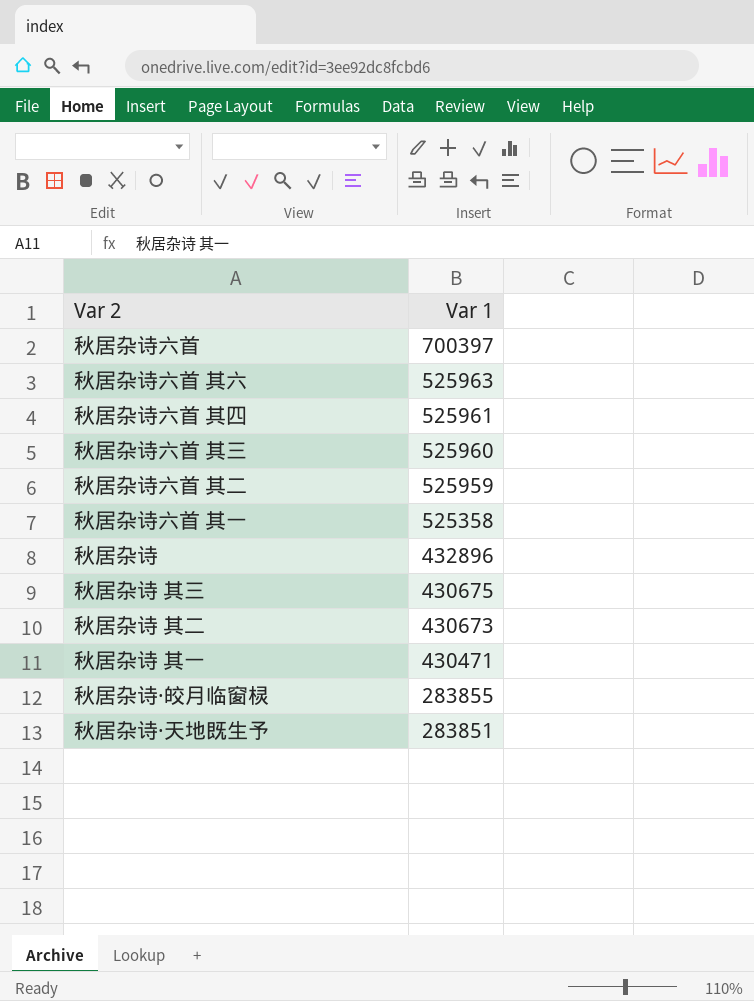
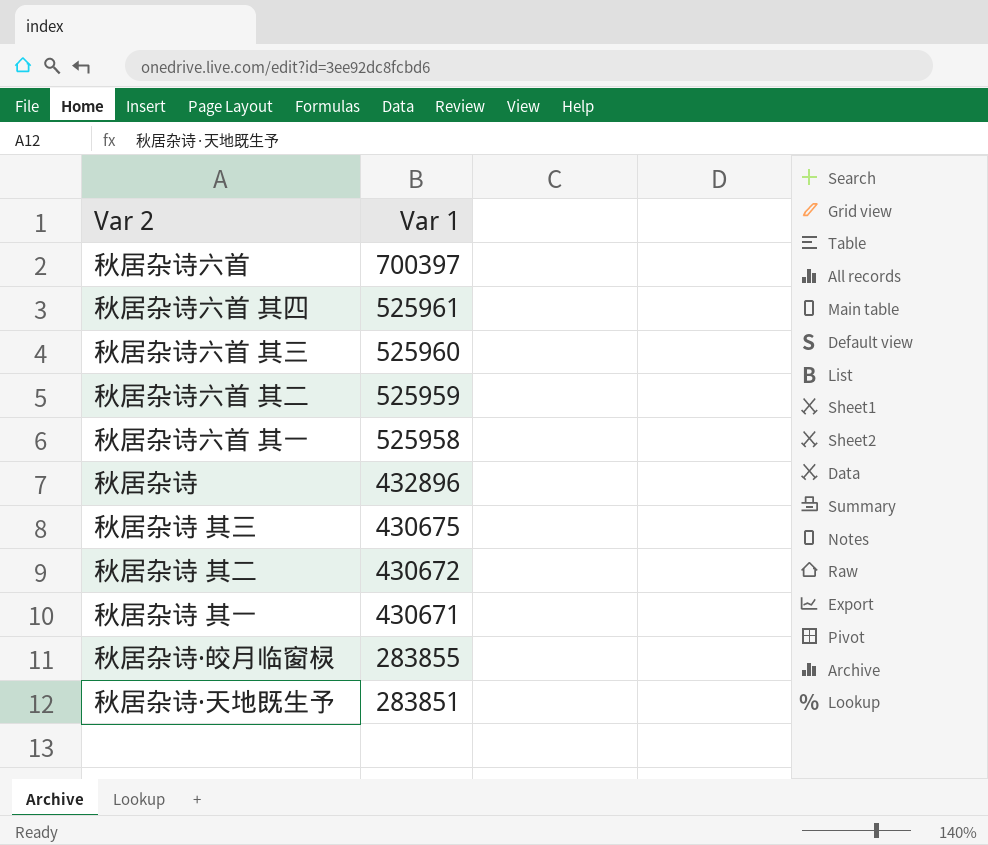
row 秋居杂诗六首 其六: 525963 -> none
秋居杂诗六首 其一 | Var 1: 525358 -> 525958
秋居杂诗 其二 | Var 1: 430673 -> 430672
秋居杂诗 其一 | Var 1: 430471 -> 430671

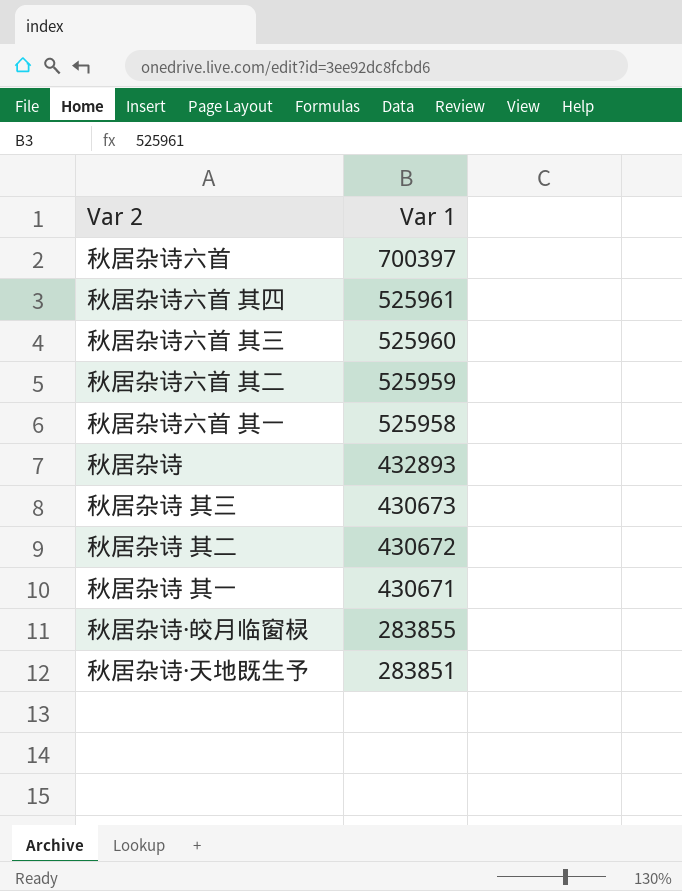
秋居杂诗 | Var 1: 432896 -> 432893
秋居杂诗 其三 | Var 1: 430675 -> 430673

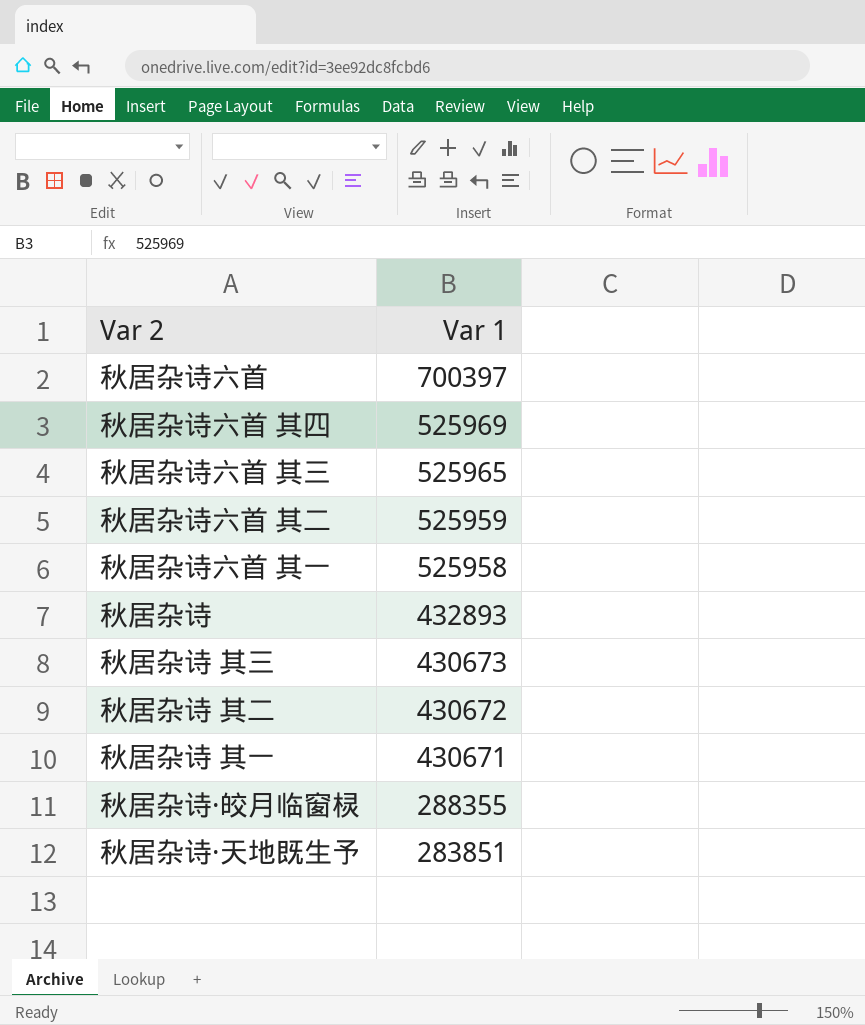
秋居杂诗六首 其四 | Var 1: 525961 -> 525969
秋居杂诗六首 其三 | Var 1: 525960 -> 525965
秋居杂诗·皎月临窗棂 | Var 1: 283855 -> 288355

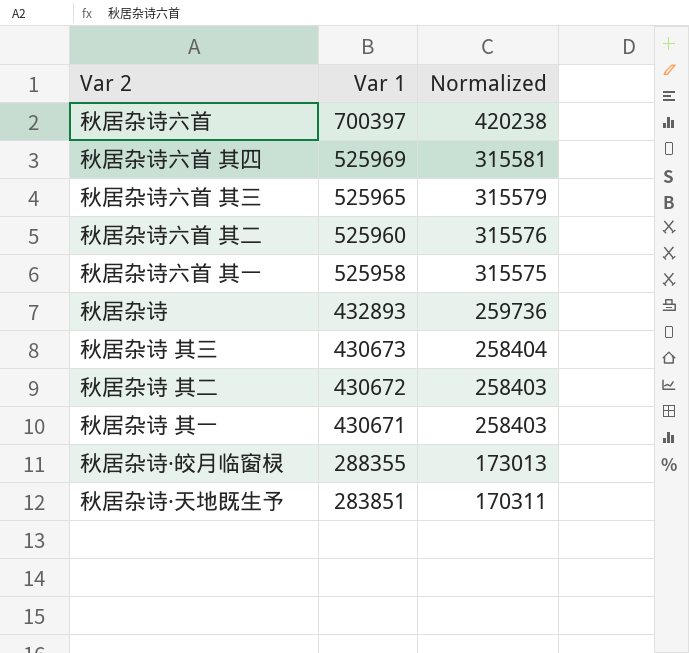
column Normalized | formula: none -> [Var 1] * 0.6
秋居杂诗六首 其二 | Var 1: 525959 -> 525960

